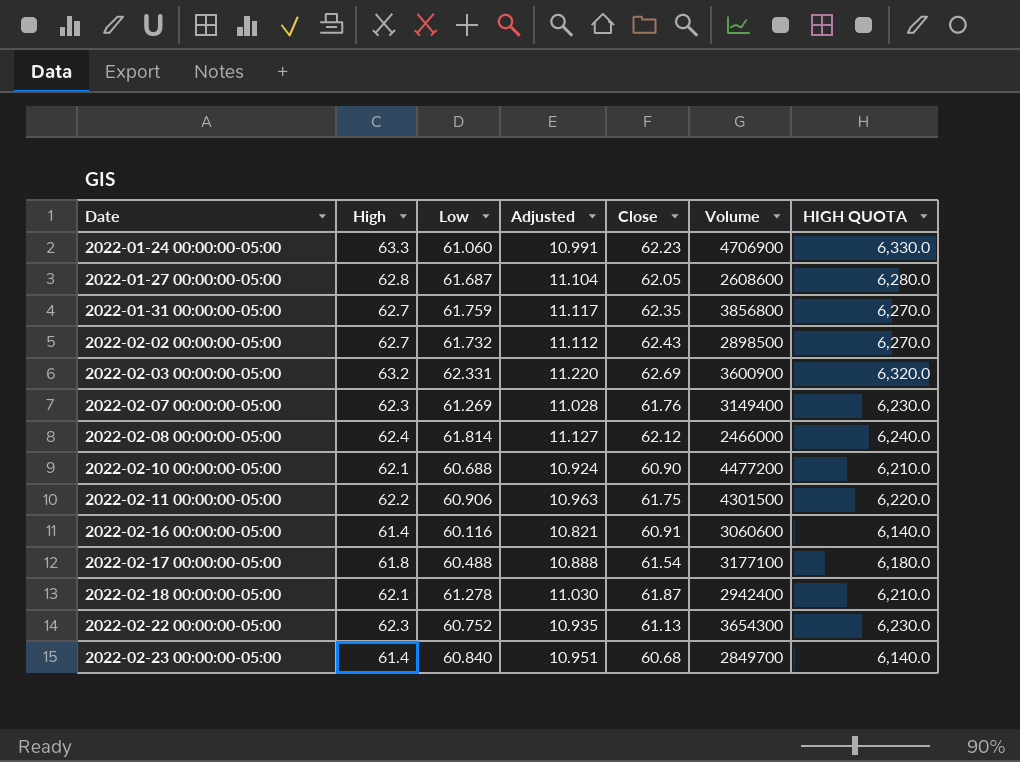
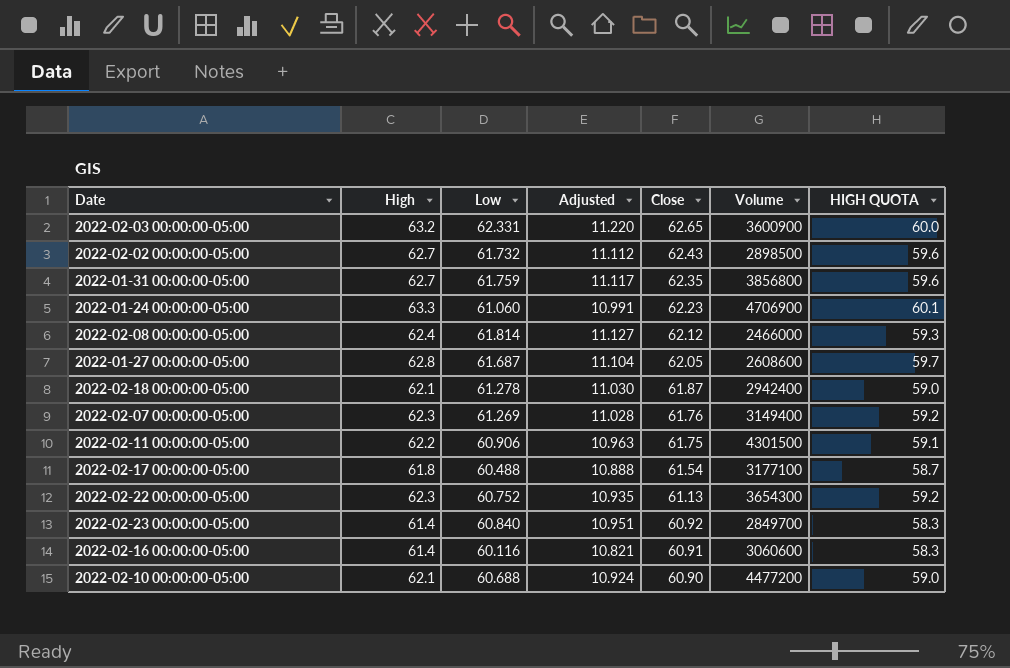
row order: Date ascending -> Close descending
column HIGH QUOTA | formula: [High] * 100 -> [High] * 0.95
2022-02-03 00:00:00-05:00 | Close: 62.69 -> 62.65
2022-02-23 00:00:00-05:00 | Close: 60.68 -> 60.92

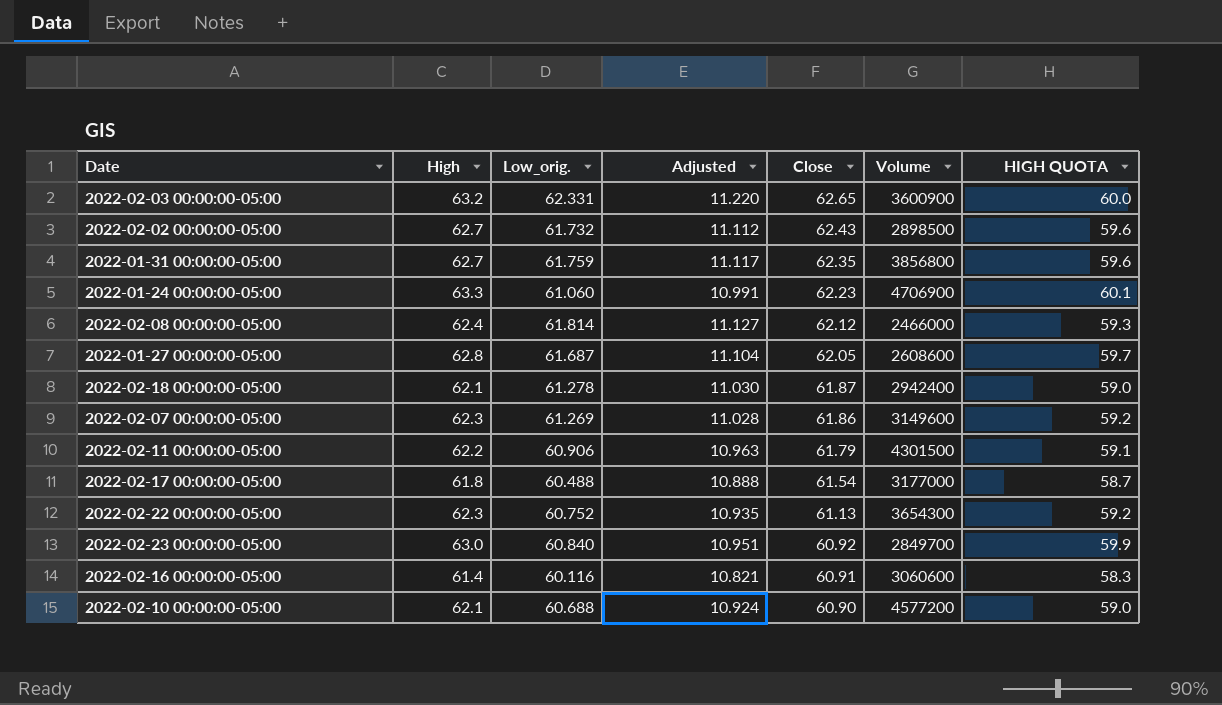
column name: Low -> Low_orig.
2022-02-07 00:00:00-05:00 | Close: 61.76 -> 61.86
2022-02-07 00:00:00-05:00 | Volume: 3149400 -> 3149600
2022-02-11 00:00:00-05:00 | Close: 61.75 -> 61.79
2022-02-17 00:00:00-05:00 | Volume: 3177100 -> 3177000
2022-02-23 00:00:00-05:00 | High: 61.4 -> 63.0
2022-02-23 00:00:00-05:00 | HIGH QUOTA: 58.3 -> 59.9
2022-02-10 00:00:00-05:00 | Volume: 4477200 -> 4577200

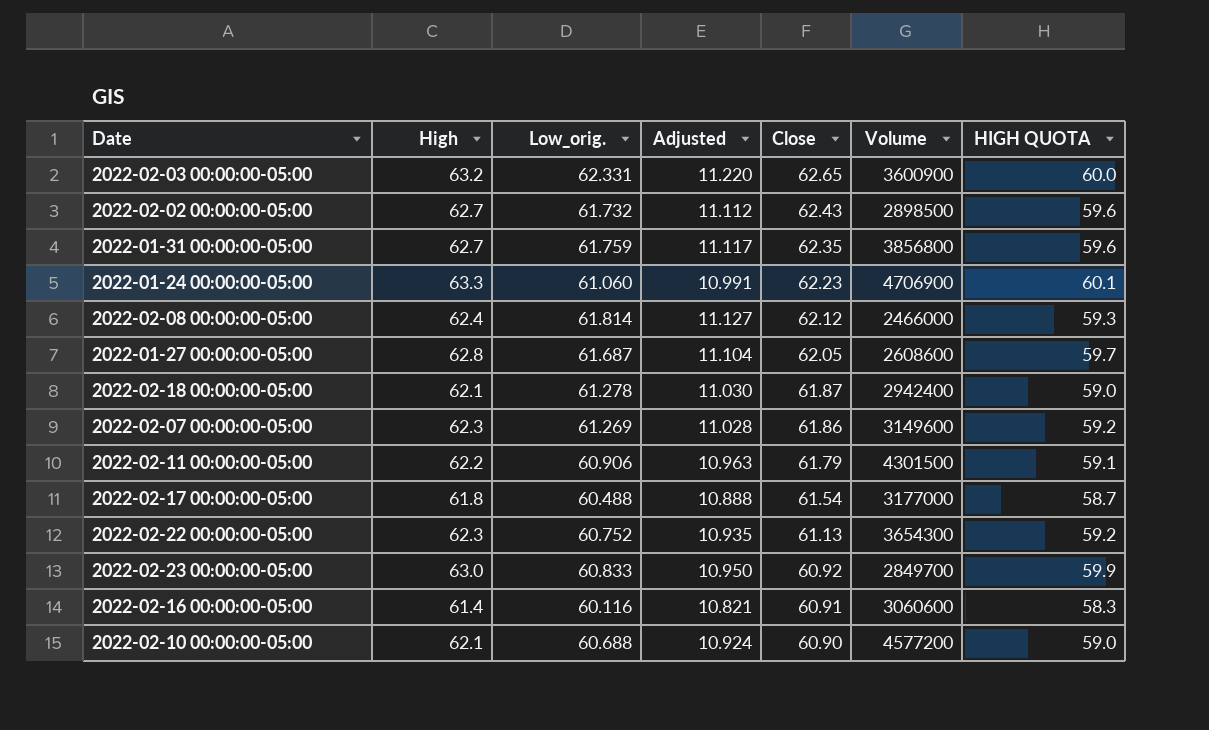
2022-02-23 00:00:00-05:00 | Low_orig.: 60.840 -> 60.833
2022-02-23 00:00:00-05:00 | Adjusted: 10.951 -> 10.950

